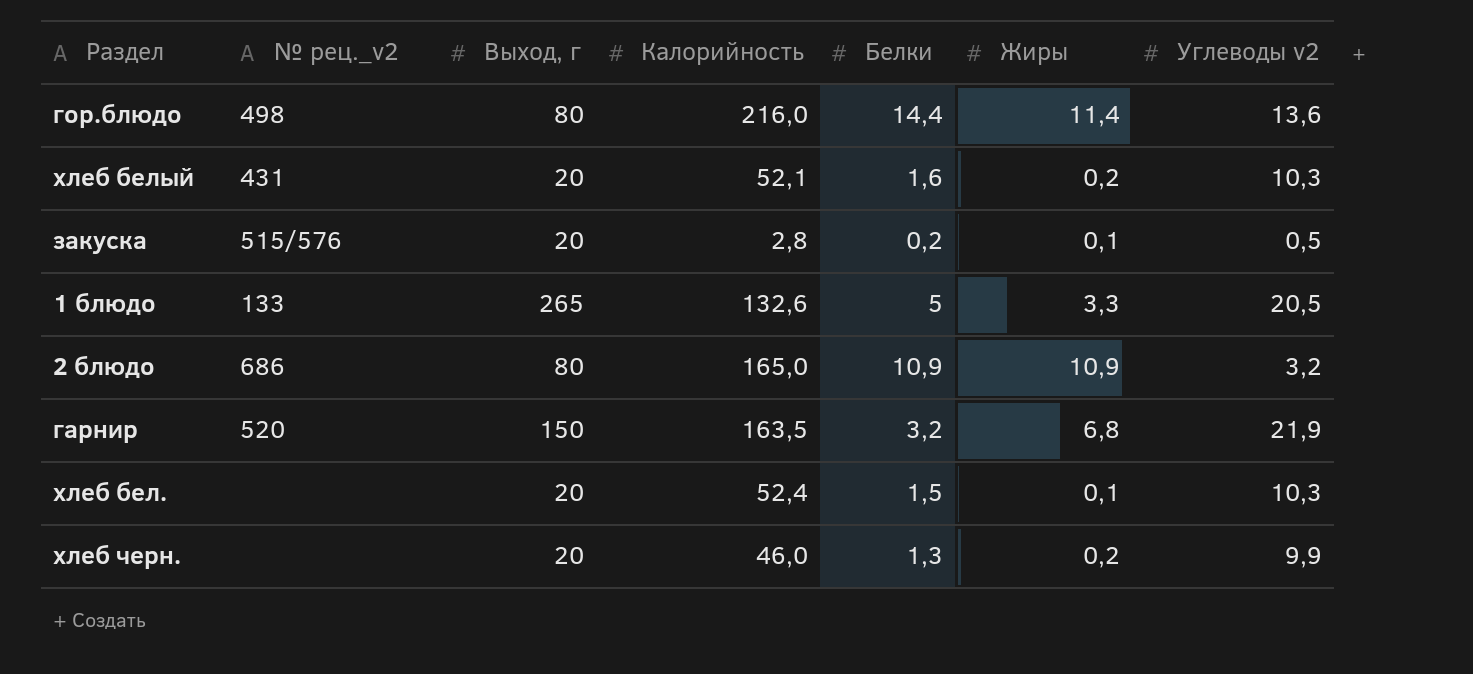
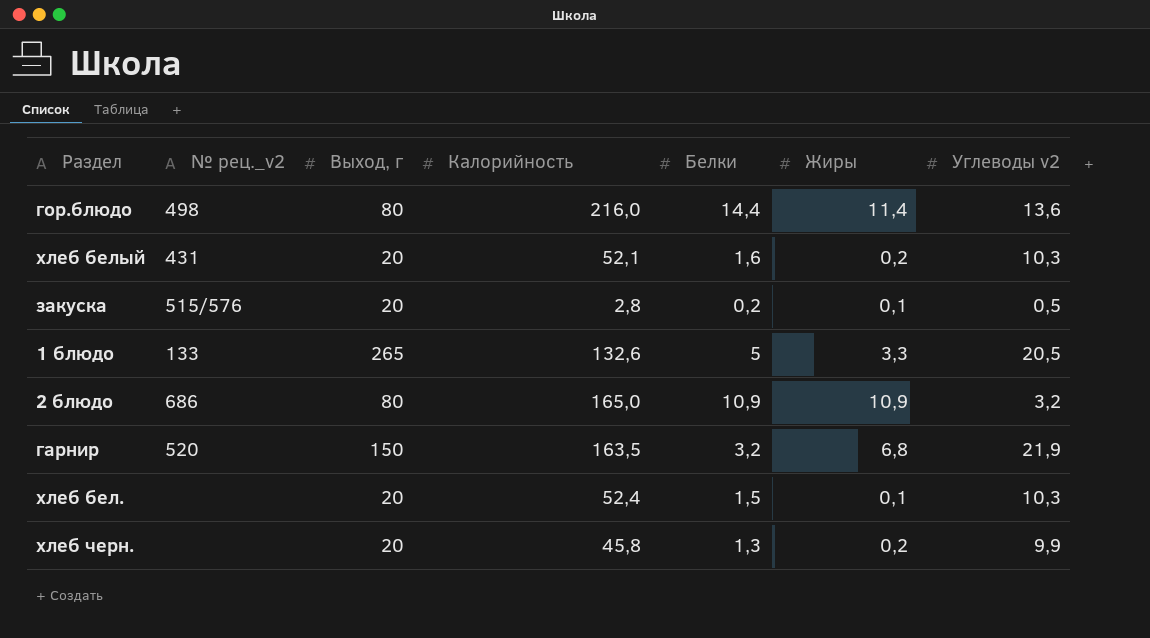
хлеб черн. | Калорийность: 46,0 -> 45,8

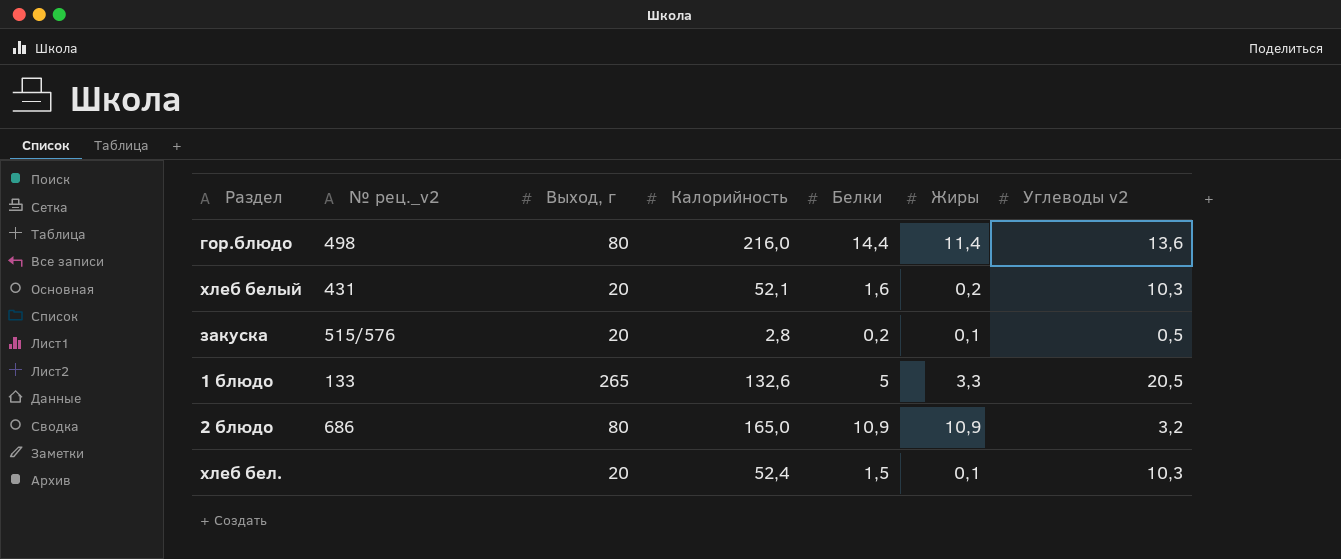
row гарнир: 520 | 150 | 163,5 | 3,2 | 6,8 | 21,9 -> none
row хлеб черн.: none | 20 | 45,8 | 1,3 | 0,2 | 9,9 -> none

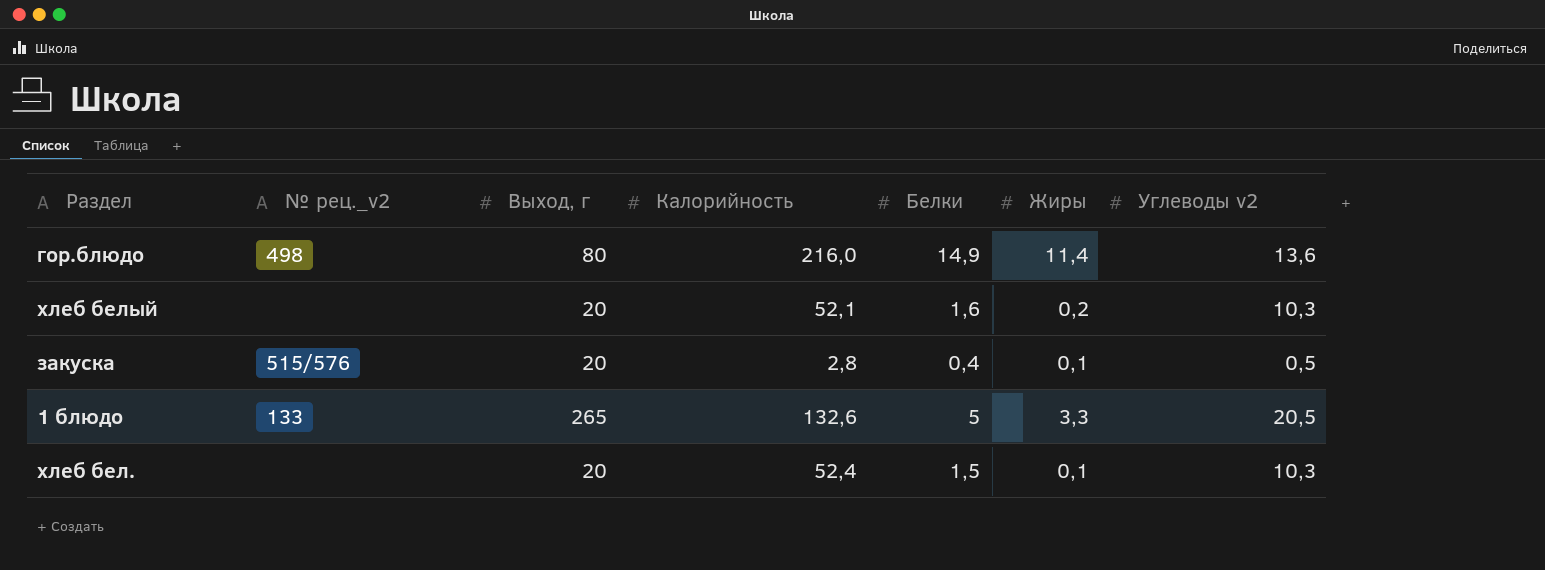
row 2 блюдо: 686 | 80 | 165,0 | 10,9 | 10,9 | 3,2 -> none
гор.блюдо | Белки: 14,4 -> 14,9
хлеб белый | № рец._v2: 431 -> none
закуска | Белки: 0,2 -> 0,4

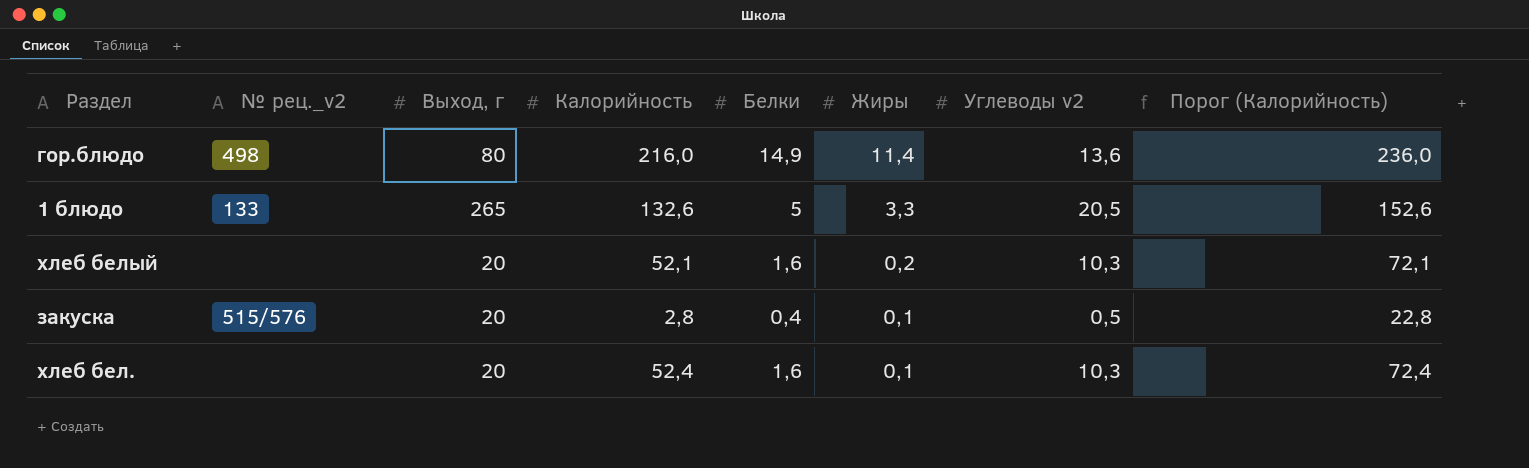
row order: none -> Жиры descending
column Порог (Калорийность) | formula: none -> [Калорийность] + 20
хлеб бел. | Белки: 1,5 -> 1,6

